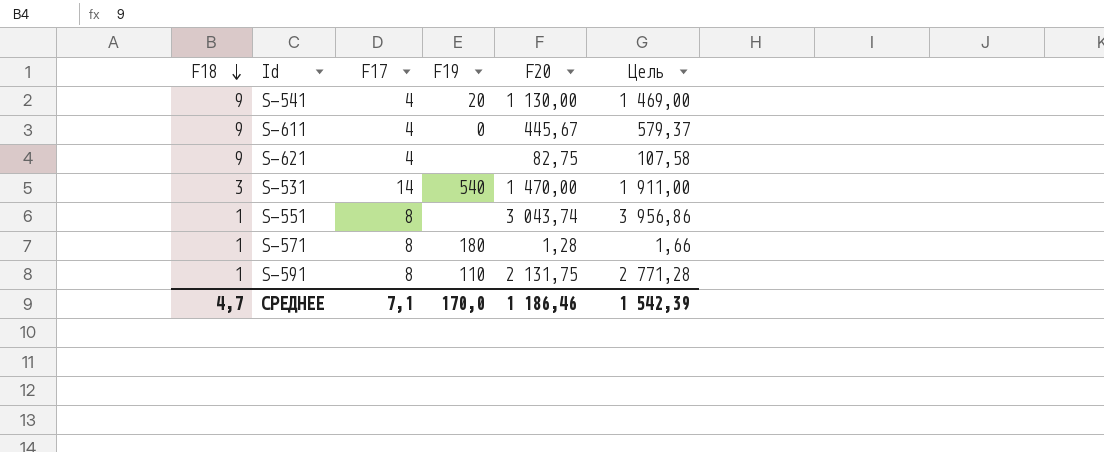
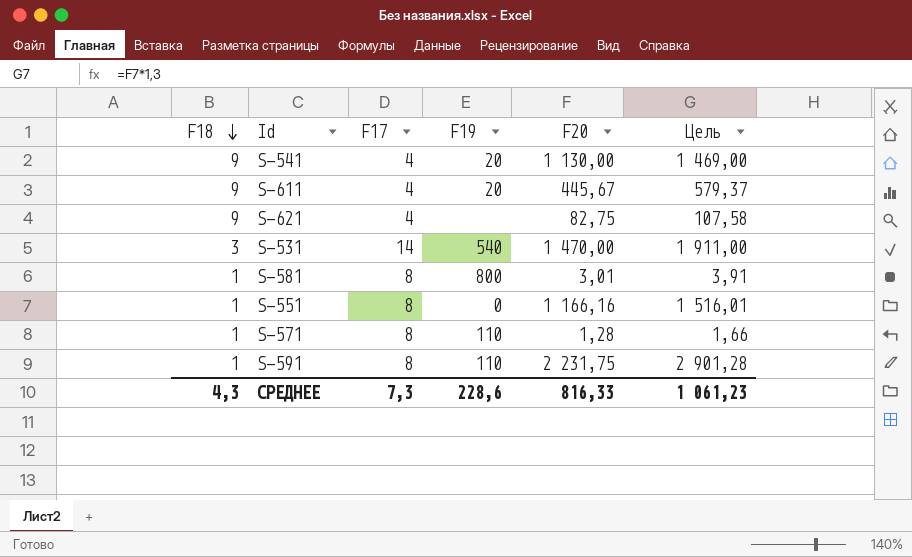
S-611 | F19: 0 -> 20
row S-581: none -> 1 | 8 | 800 | 3,01 | 3,91
S-551 | F19: none -> 0
S-551 | F20: 3 043,74 -> 1 166,16
S-551 | Цель: 3 956,86 -> 1 516,01
S-571 | F19: 180 -> 110
S-591 | F20: 2 131,75 -> 2 231,75
S-591 | Цель: 2 771,28 -> 2 901,28
СРЕДНЕЕ | F18: 4,7 -> 4,3
СРЕДНЕЕ | F17: 7,1 -> 7,3
СРЕДНЕЕ | F19: 170,0 -> 228,6
СРЕДНЕЕ | F20: 1 186,46 -> 816,33
СРЕДНЕЕ | Цель: 1 542,39 -> 1 061,23

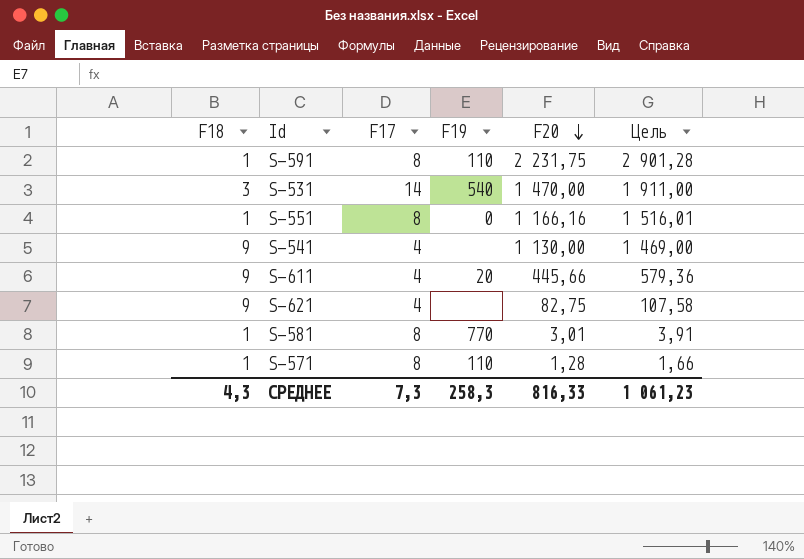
row order: F18 descending -> F20 descending
S-541 | F19: 20 -> none
S-611 | F20: 445,67 -> 445,66
S-611 | Цель: 579,37 -> 579,36
S-581 | F19: 800 -> 770
СРЕДНЕЕ | F19: 228,6 -> 258,3

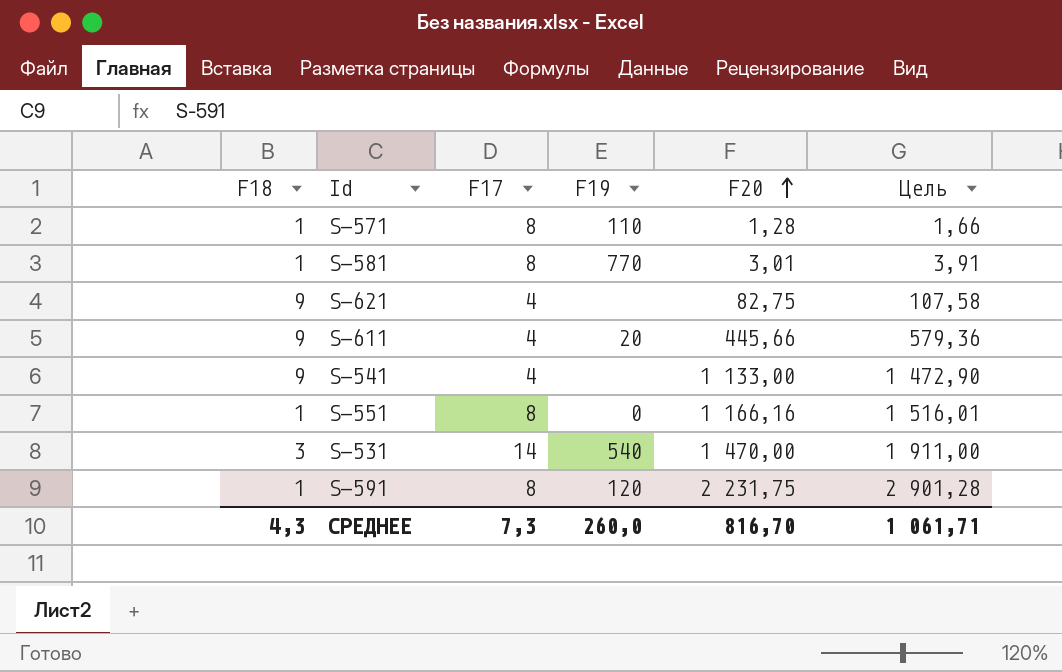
row order: F20 descending -> F20 ascending
S-541 | F20: 1 130,00 -> 1 133,00
S-541 | Цель: 1 469,00 -> 1 472,90
S-591 | F19: 110 -> 120
СРЕДНЕЕ | F19: 258,3 -> 260,0
СРЕДНЕЕ | F20: 816,33 -> 816,70
СРЕДНЕЕ | Цель: 1 061,23 -> 1 061,71

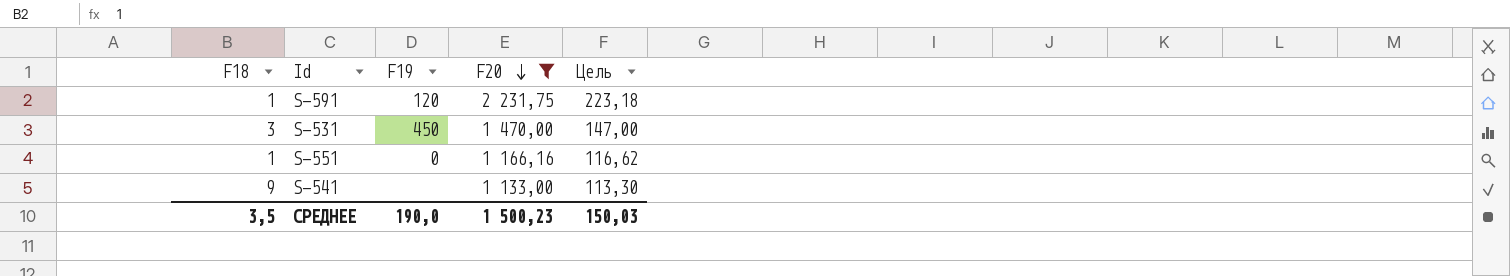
filter: none -> F20 >= 1 133,00
row order: F20 ascending -> F20 descending
column F17 | position: 3 -> none
column Цель | formula: [F20] * 1,3 -> [F20] * 0,1
S-531 | F19: 540 -> 450
СРЕДНЕЕ | F18: 4,3 -> 3,5
СРЕДНЕЕ | F19: 260,0 -> 190,0
СРЕДНЕЕ | F20: 816,70 -> 1 500,23
СРЕДНЕЕ | Цель: 1 061,71 -> 150,03

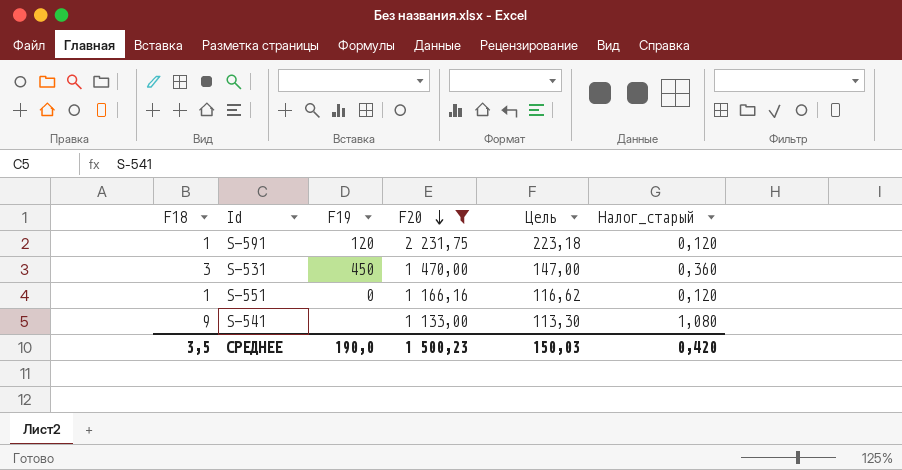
column Налог_старый | formula: none -> [F18] * 0,12

